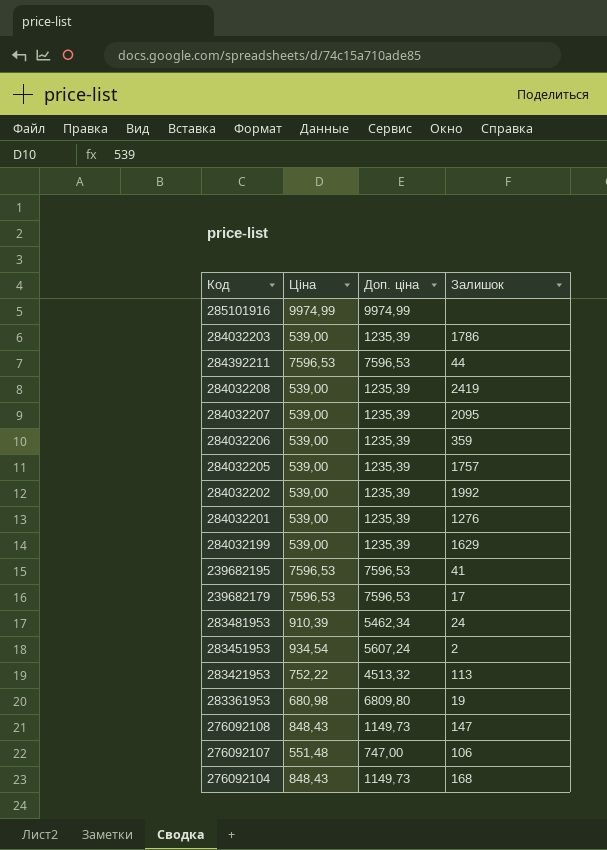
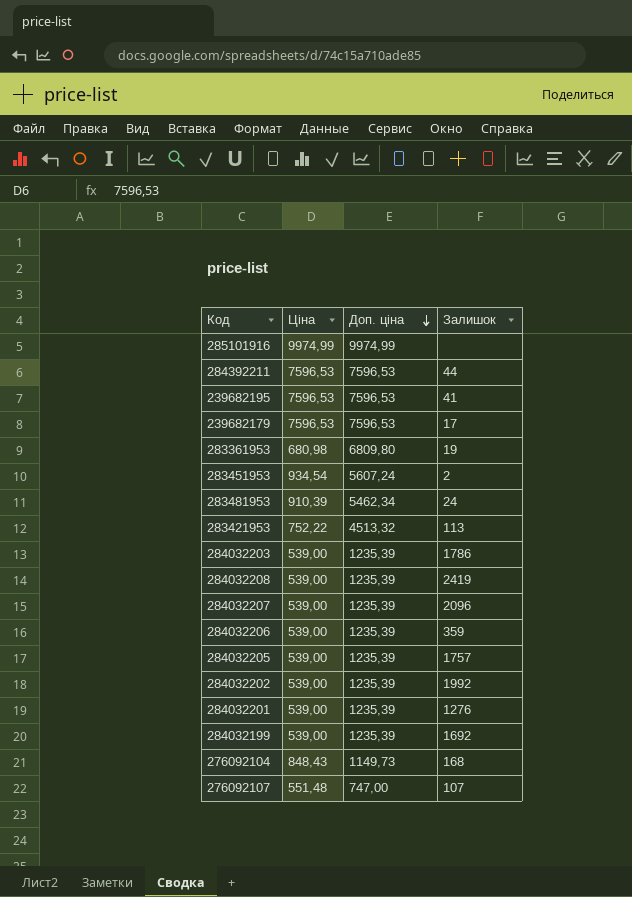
row order: none -> Доп. ціна descending
row 276092108: 848,43 | 1149,73 | 147 -> none
284032207 | Залишок: 2095 -> 2096
284032199 | Залишок: 1629 -> 1692
276092107 | Залишок: 106 -> 107

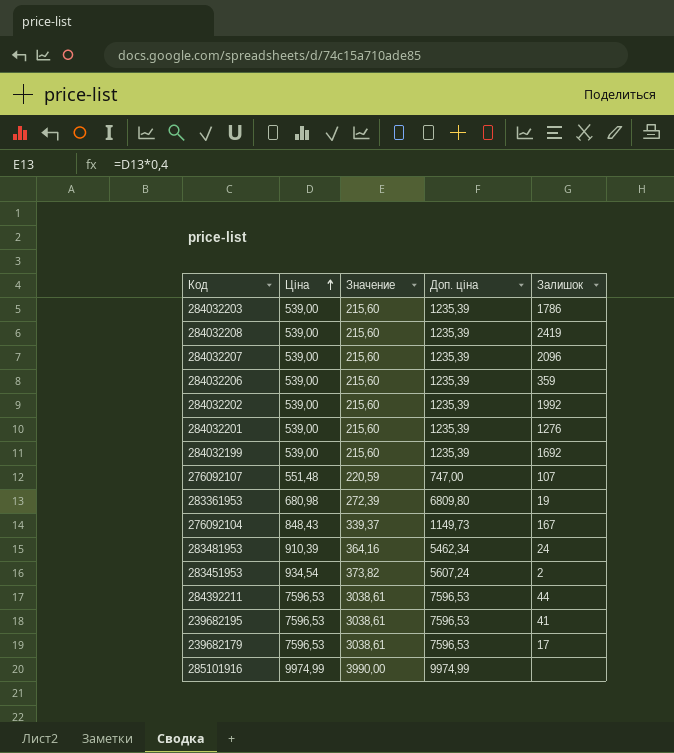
row order: Доп. ціна descending -> Ціна ascending
column Значение | formula: none -> [Ціна] * 0,4
row 283421953: 752,22 | 4513,32 | 113 -> none
row 284032205: 539,00 | 1235,39 | 1757 -> none
276092104 | Залишок: 168 -> 167

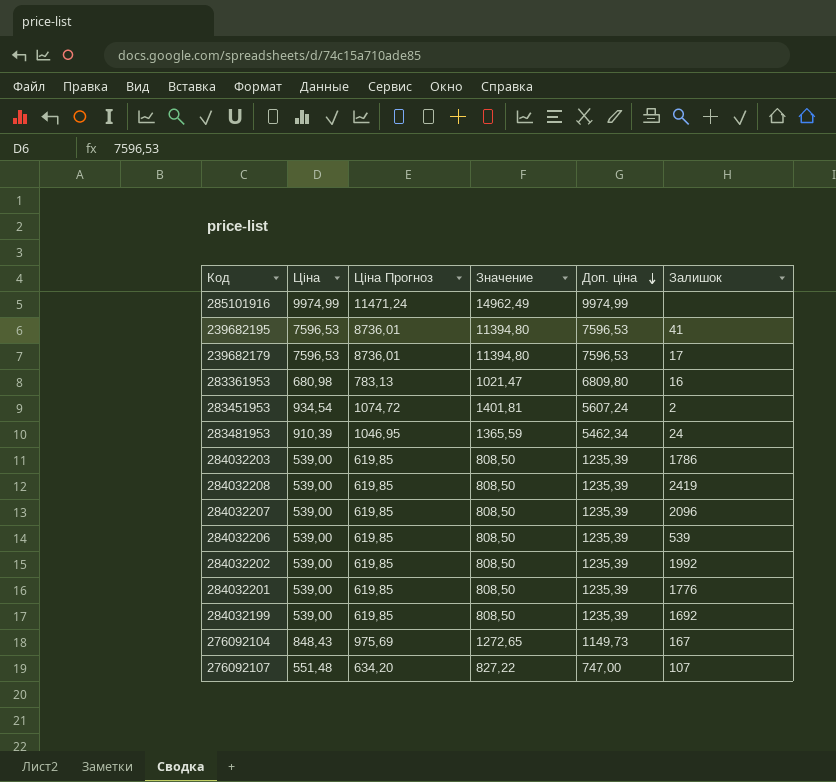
row order: Ціна ascending -> Доп. ціна descending
column Ціна Прогноз | formula: none -> [Ціна] * 1,15
column Значение | formula: [Ціна] * 0,4 -> [Ціна] * 1,5
row 284392211: 7596,53 | 3038,61 | 7596,53 | 44 -> none
283361953 | Залишок: 19 -> 16
284032206 | Залишок: 359 -> 539
284032201 | Залишок: 1276 -> 1776

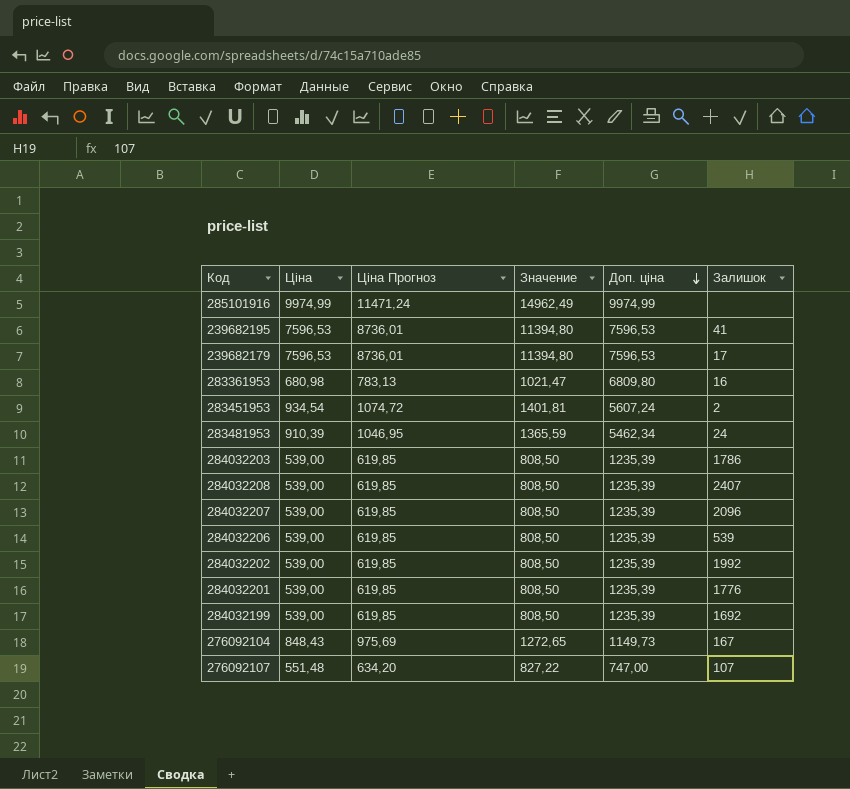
284032208 | Залишок: 2419 -> 2407

